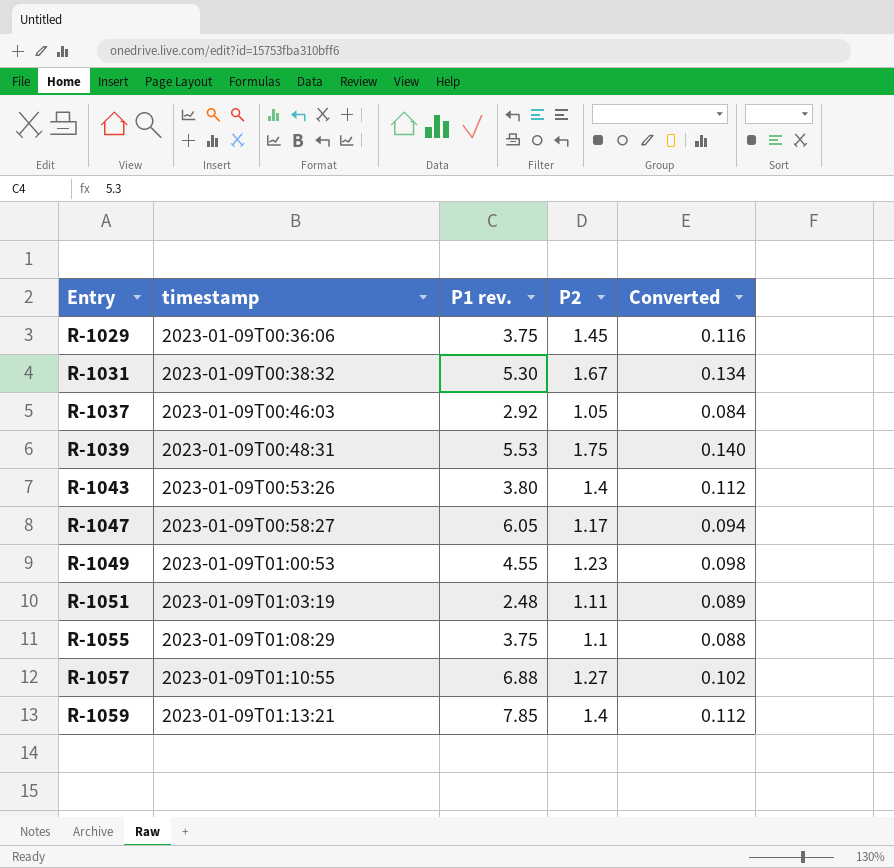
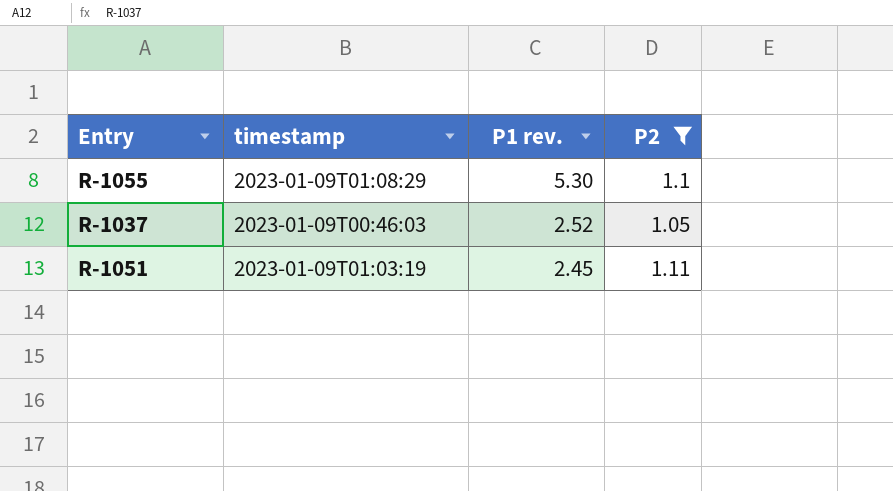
filter: none -> P2 <= 1.11
row order: Entry ascending -> P1 rev. descending
column Converted | formula: [P2] * 0.08 -> none
R-1055 | P1 rev.: 3.75 -> 5.30
R-1037 | P1 rev.: 2.92 -> 2.52
R-1051 | P1 rev.: 2.48 -> 2.45

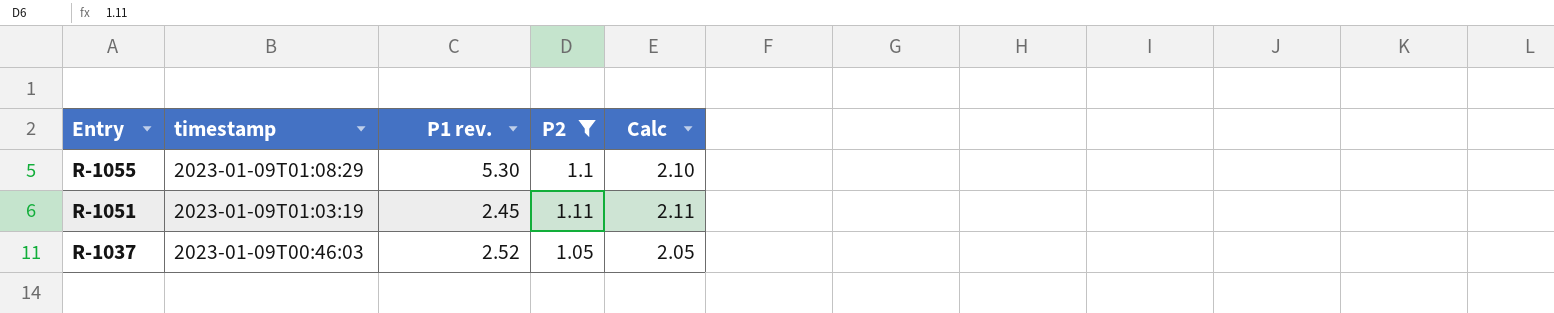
row order: P1 rev. descending -> Entry descending
column Calc | formula: none -> [P2] + 1

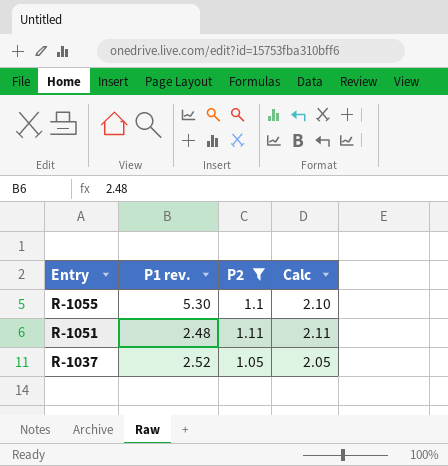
column timestamp | position: 2 -> none
R-1051 | P1 rev.: 2.45 -> 2.48

